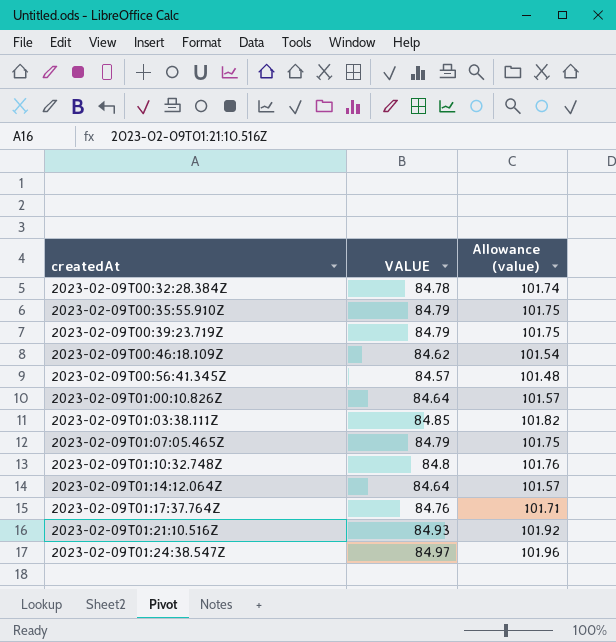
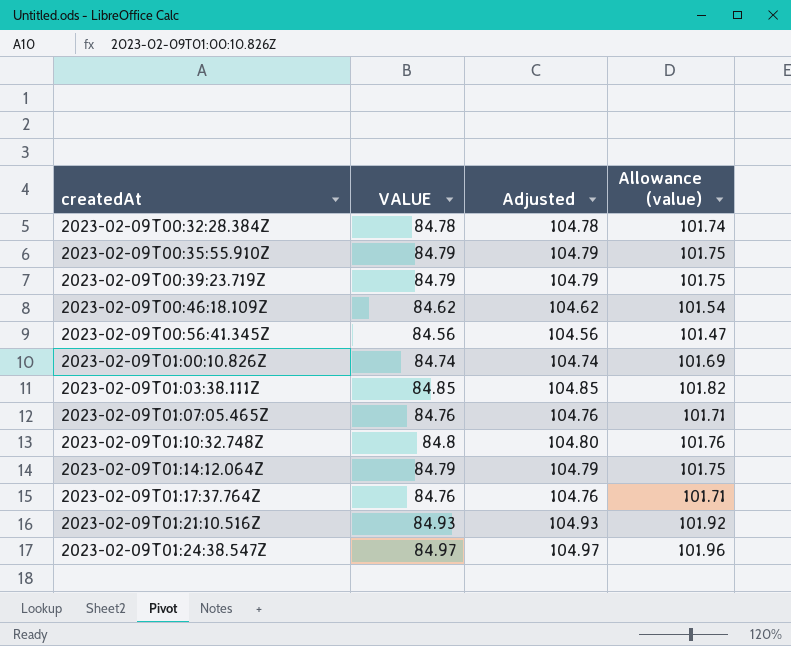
column Adjusted | formula: none -> [VALUE] + 20
2023-02-09T00:56:41.345Z | VALUE: 84.57 -> 84.56
2023-02-09T00:56:41.345Z | Allowance (value): 101.48 -> 101.47
2023-02-09T01:00:10.826Z | VALUE: 84.64 -> 84.74
2023-02-09T01:00:10.826Z | Allowance (value): 101.57 -> 101.69
2023-02-09T01:07:05.465Z | VALUE: 84.79 -> 84.76
2023-02-09T01:07:05.465Z | Allowance (value): 101.75 -> 101.71
2023-02-09T01:14:12.064Z | VALUE: 84.64 -> 84.79
2023-02-09T01:14:12.064Z | Allowance (value): 101.57 -> 101.75

